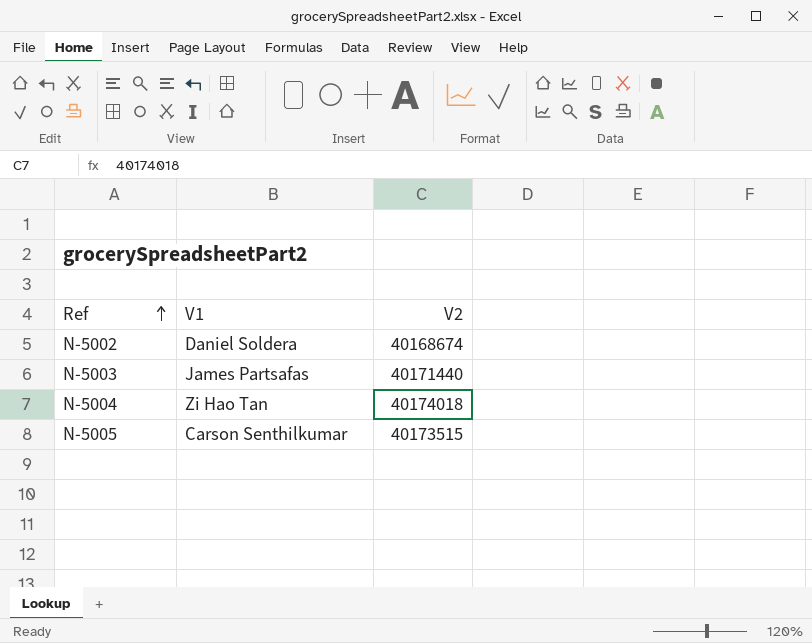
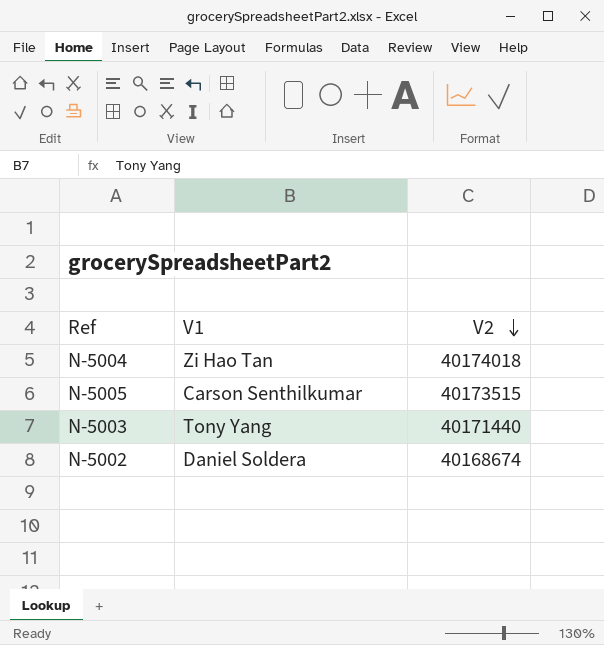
row order: Ref ascending -> V2 descending
N-5003 | V1: James Partsafas -> Tony Yang

